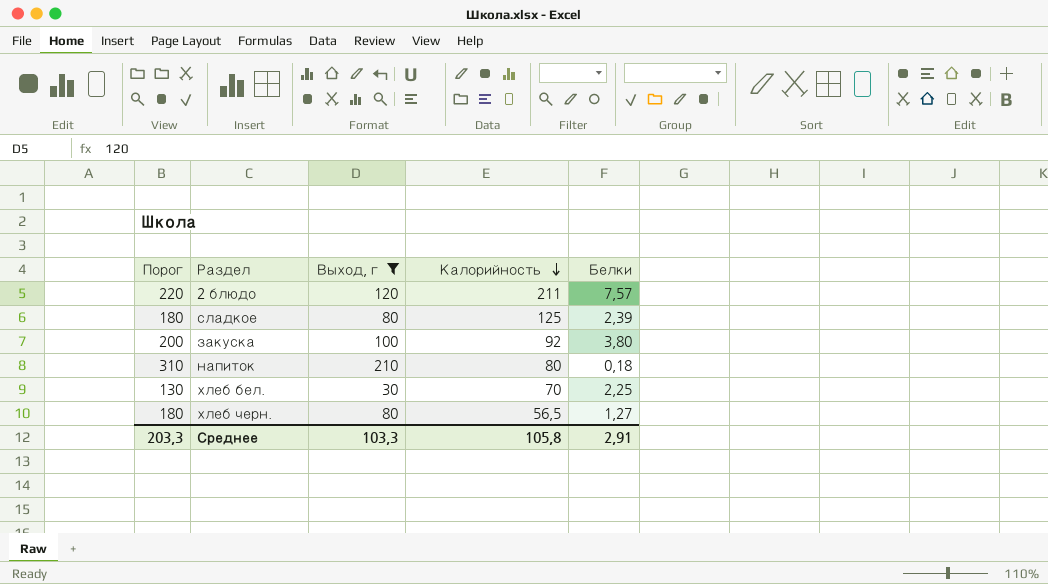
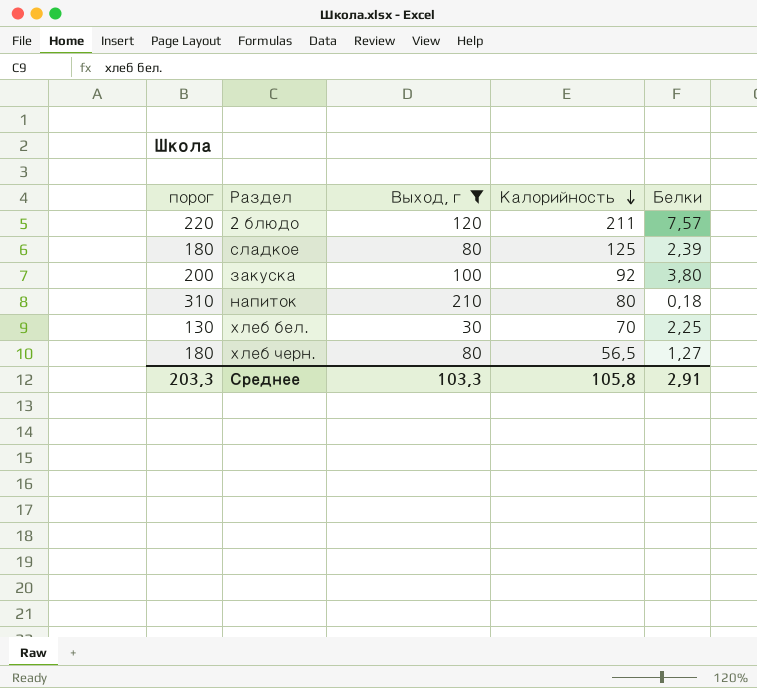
column name: Порог -> порог

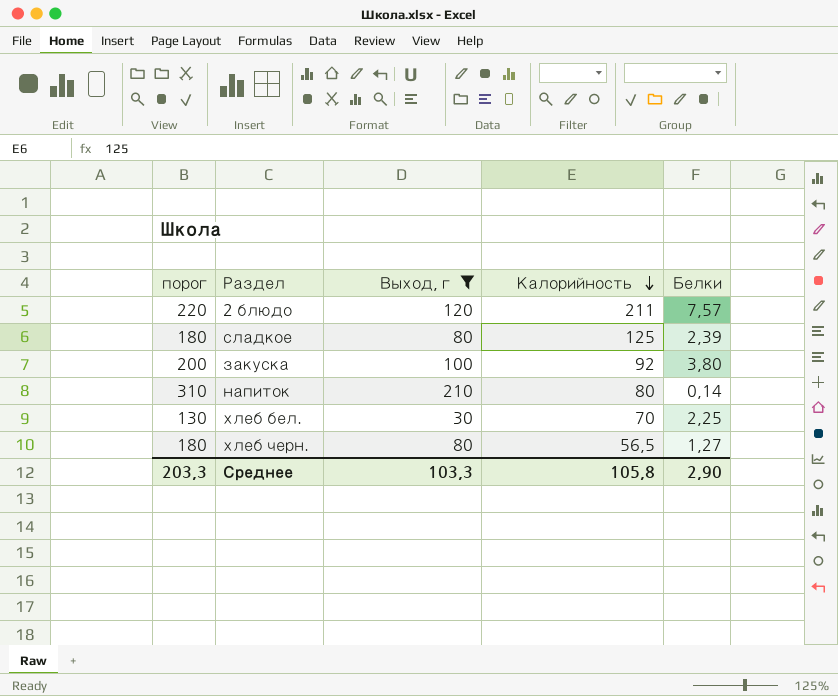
напиток | Белки: 0,18 -> 0,14
Среднее | Белки: 2,91 -> 2,90

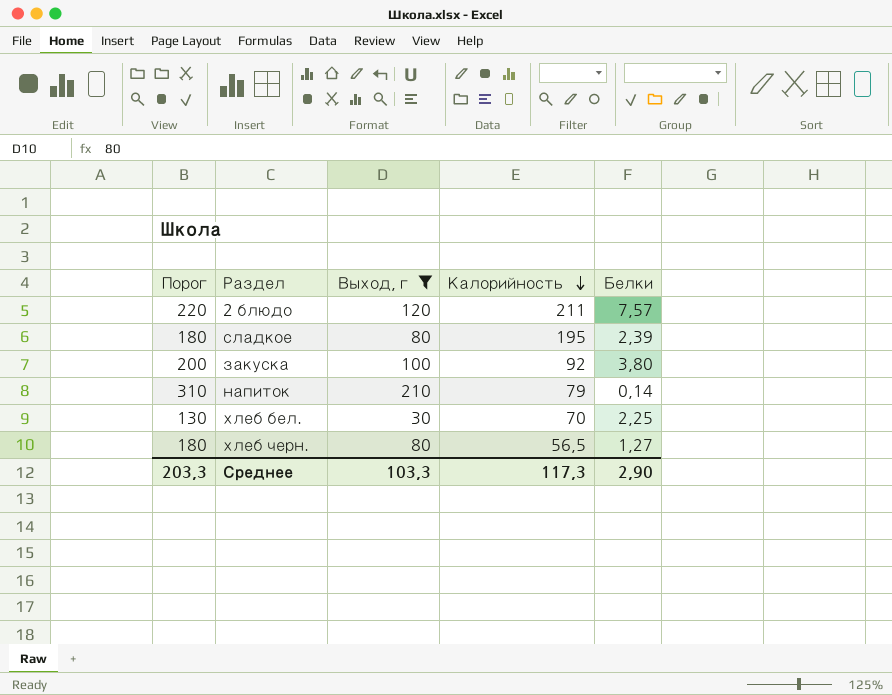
column name: порог -> Порог
сладкое | Калорийность: 125 -> 195
напиток | Калорийность: 80 -> 79
Среднее | Калорийность: 105,8 -> 117,3

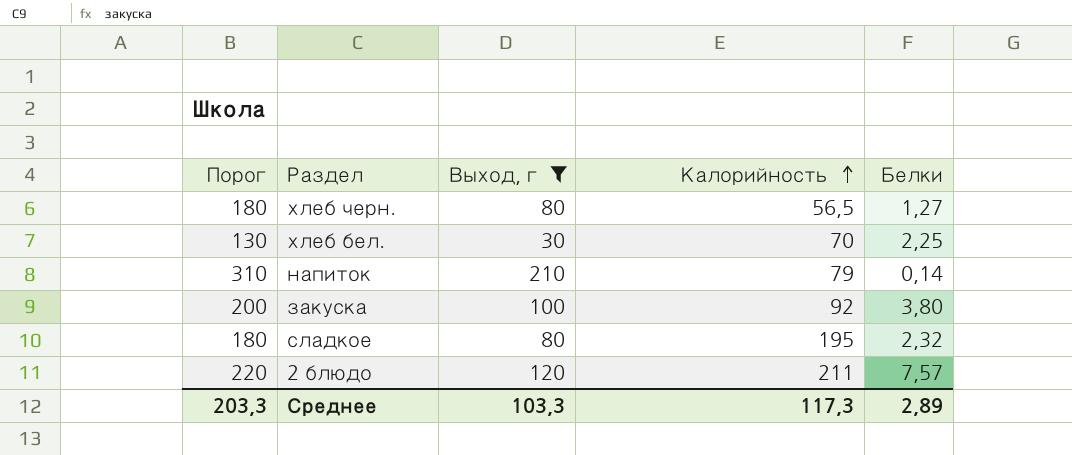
row order: Калорийность descending -> Калорийность ascending
сладкое | Белки: 2,39 -> 2,32
Среднее | Белки: 2,90 -> 2,89

